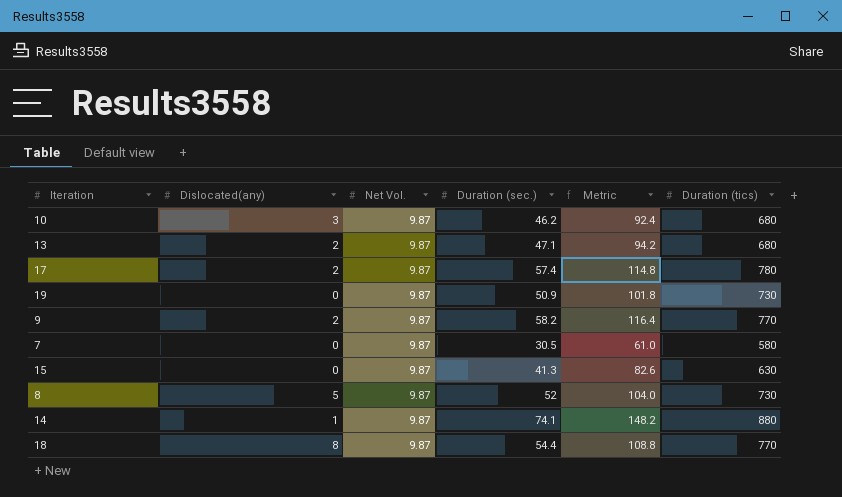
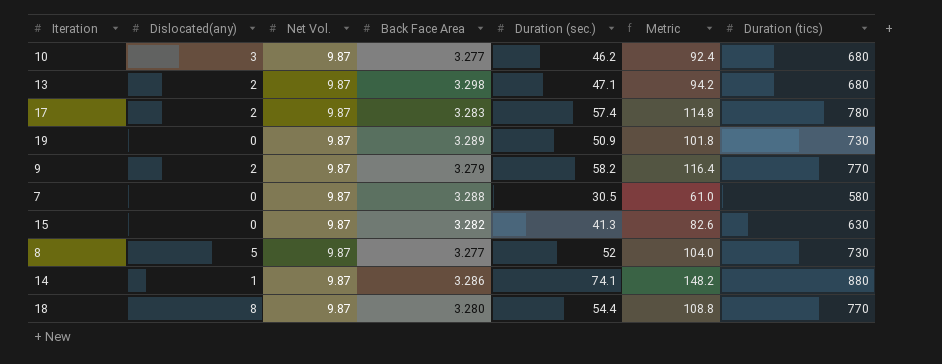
column Back Face Area | position: none -> 4

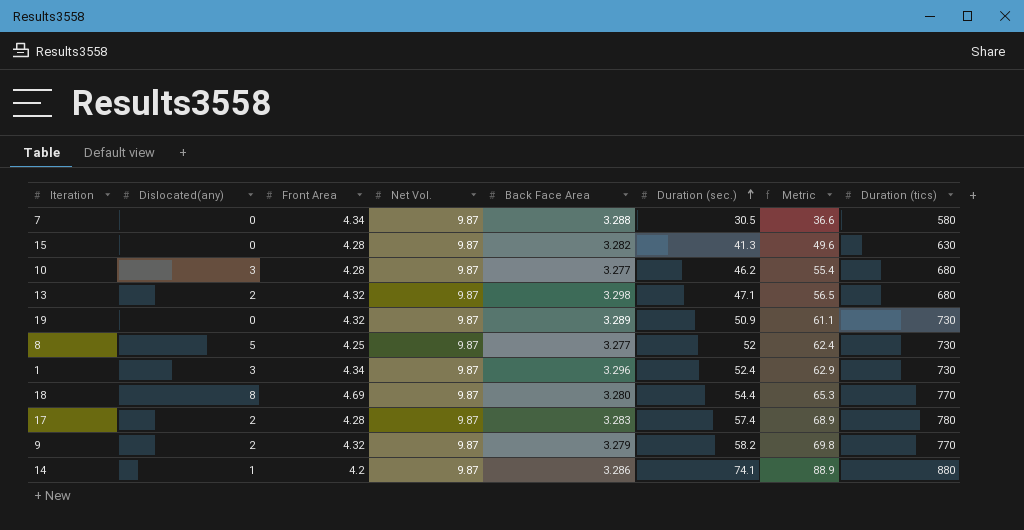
row order: none -> Duration (sec.) ascending
column Front Area | position: none -> 3
column Metric | formula: [Duration (sec.)] * 2 -> [Duration (sec.)] * 1.2
row 1: none -> 3 | 4.34 | 9.87 | 3.296 | 52.4 | 62.9 | 730

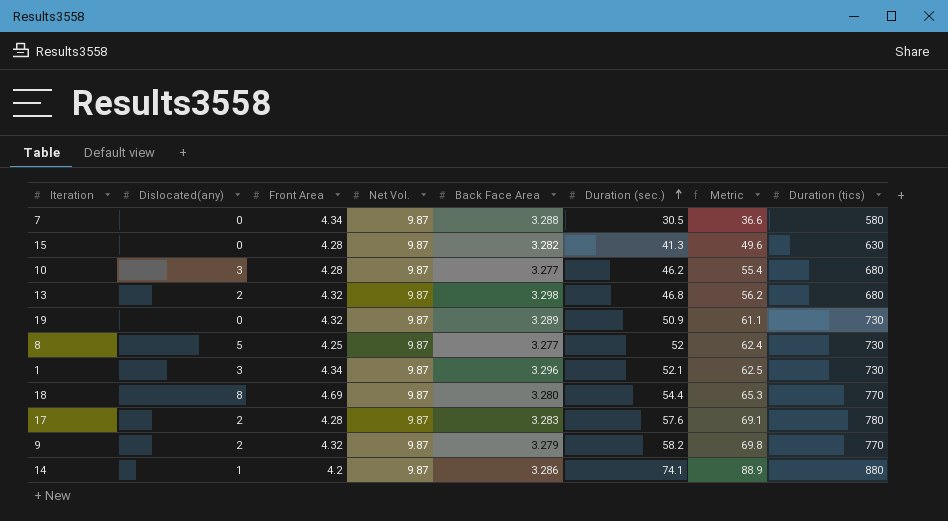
13 | Duration (sec.): 47.1 -> 46.8
13 | Metric: 56.5 -> 56.2
1 | Duration (sec.): 52.4 -> 52.1
1 | Metric: 62.9 -> 62.5
17 | Duration (sec.): 57.4 -> 57.6
17 | Metric: 68.9 -> 69.1

